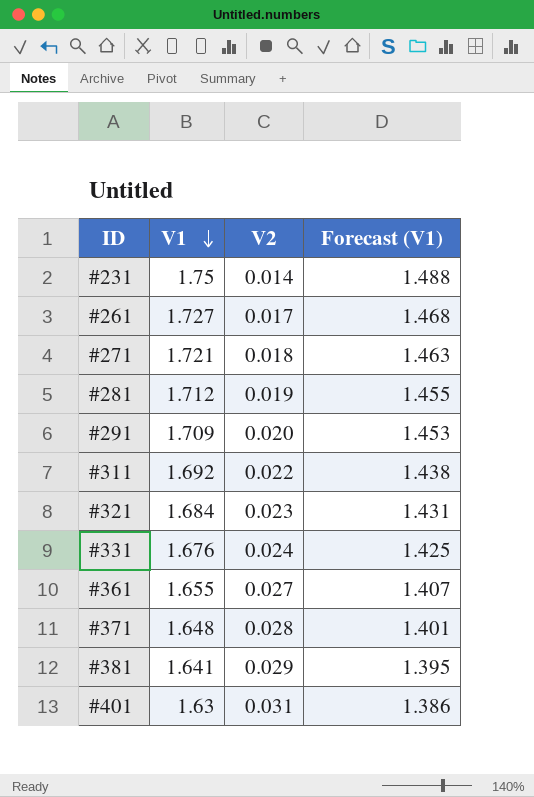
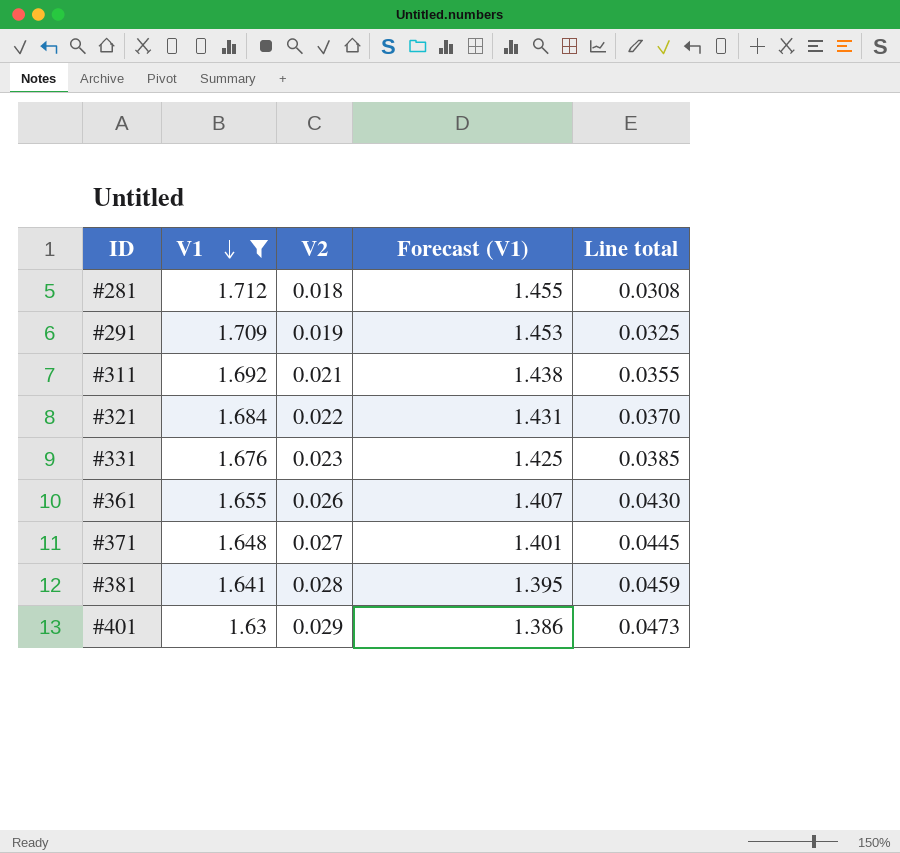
filter: none -> V1 <= 1.712
column Line total | formula: none -> [V1] * [V2]
#281 | V2: 0.019 -> 0.018
#291 | V2: 0.020 -> 0.019
#311 | V2: 0.022 -> 0.021
#321 | V2: 0.023 -> 0.022
#331 | V2: 0.024 -> 0.023
#361 | V2: 0.027 -> 0.026
#371 | V2: 0.028 -> 0.027
#381 | V2: 0.029 -> 0.028
#401 | V2: 0.031 -> 0.029

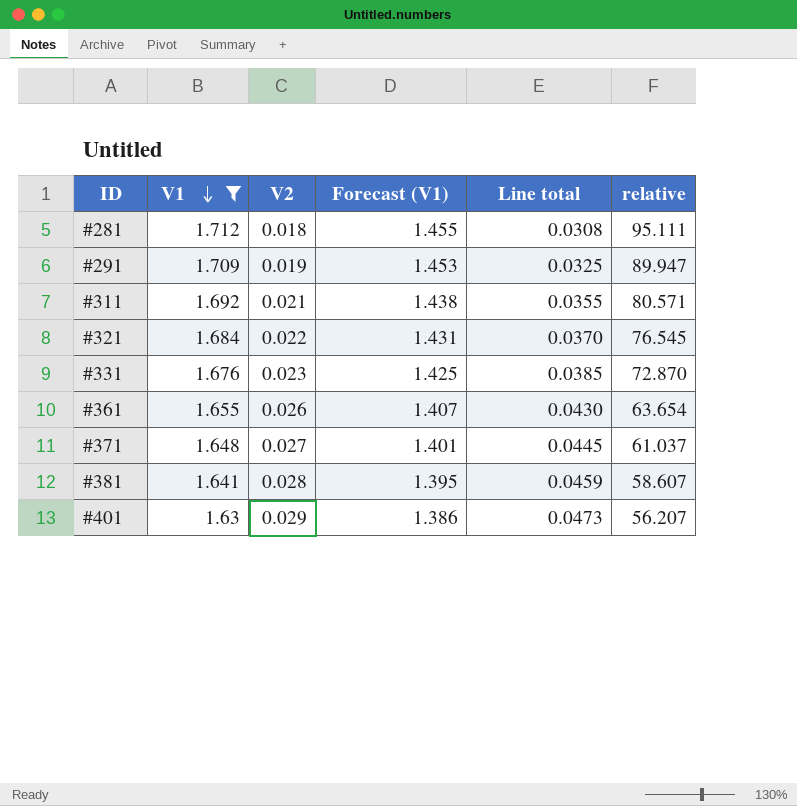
column relative | formula: none -> [V1] / [V2]

